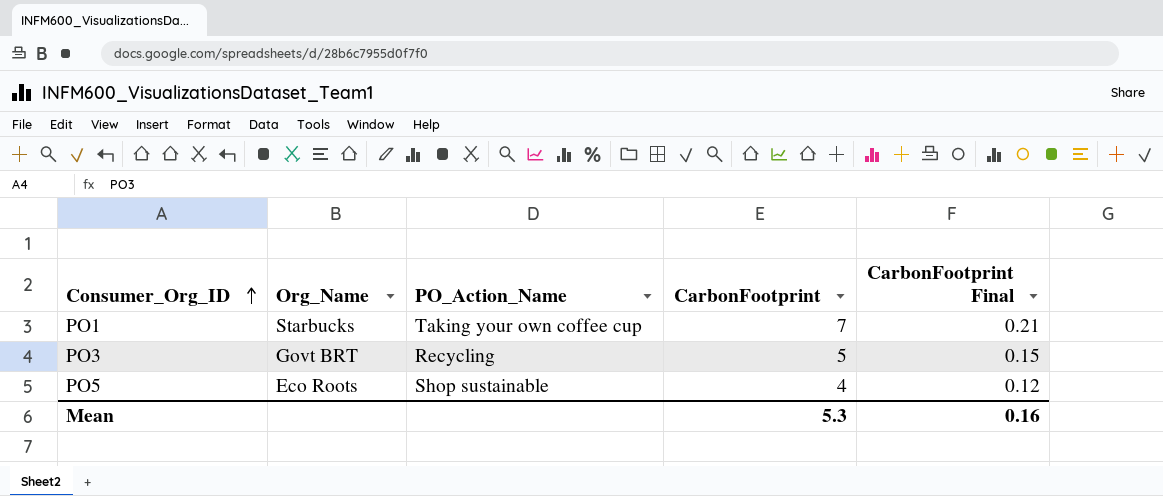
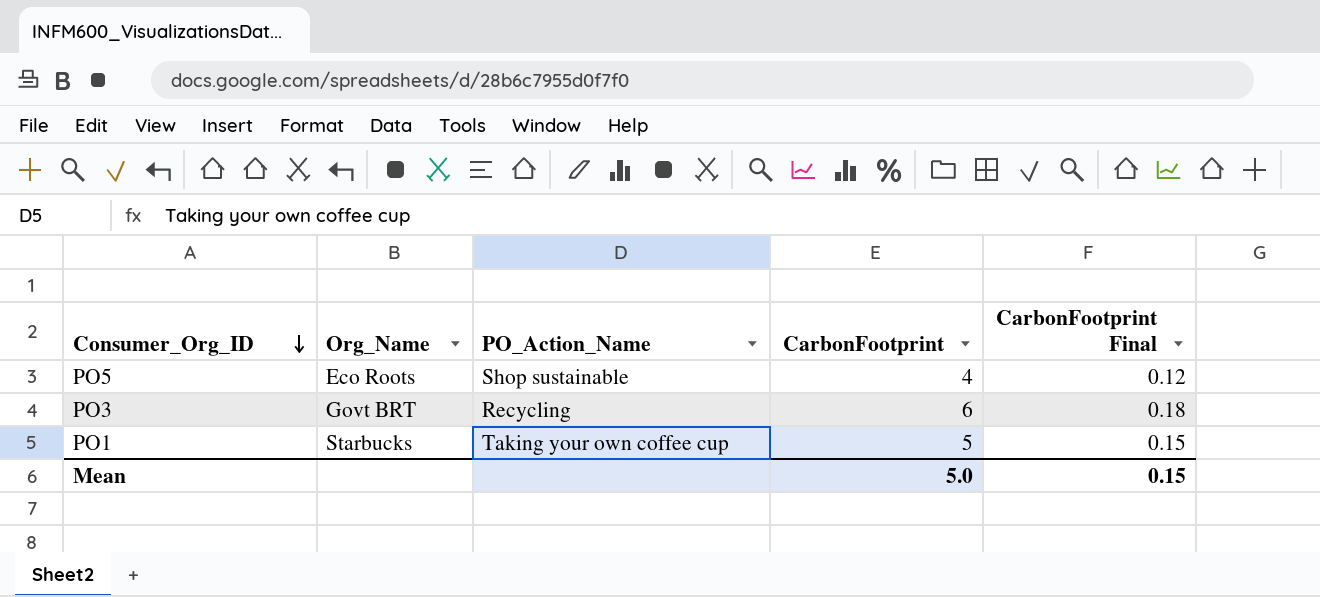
row order: Consumer_Org_ID ascending -> Consumer_Org_ID descending
PO3 | CarbonFootprint: 5 -> 6
PO3 | CarbonFootprint Final: 0.15 -> 0.18
PO1 | CarbonFootprint: 7 -> 5
PO1 | CarbonFootprint Final: 0.21 -> 0.15
Mean | CarbonFootprint: 5.3 -> 5.0
Mean | CarbonFootprint Final: 0.16 -> 0.15

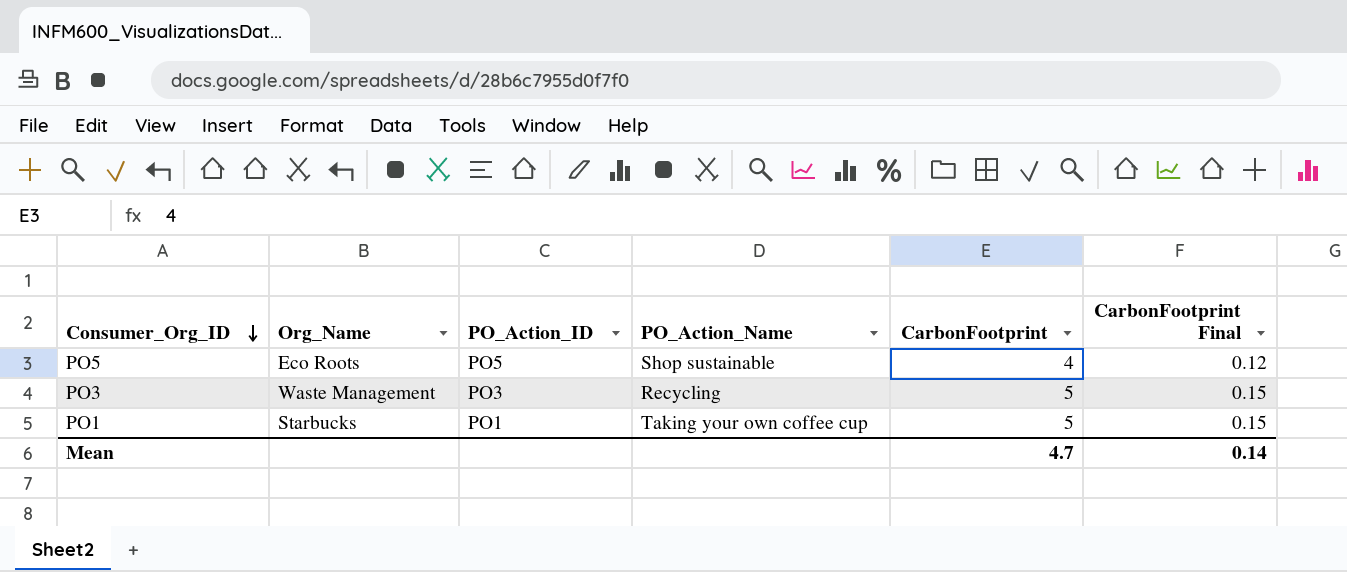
column PO_Action_ID | position: none -> 3
PO3 | Org_Name: Govt BRT -> Waste Management
PO3 | CarbonFootprint: 6 -> 5
PO3 | CarbonFootprint Final: 0.18 -> 0.15
Mean | CarbonFootprint: 5.0 -> 4.7
Mean | CarbonFootprint Final: 0.15 -> 0.14

